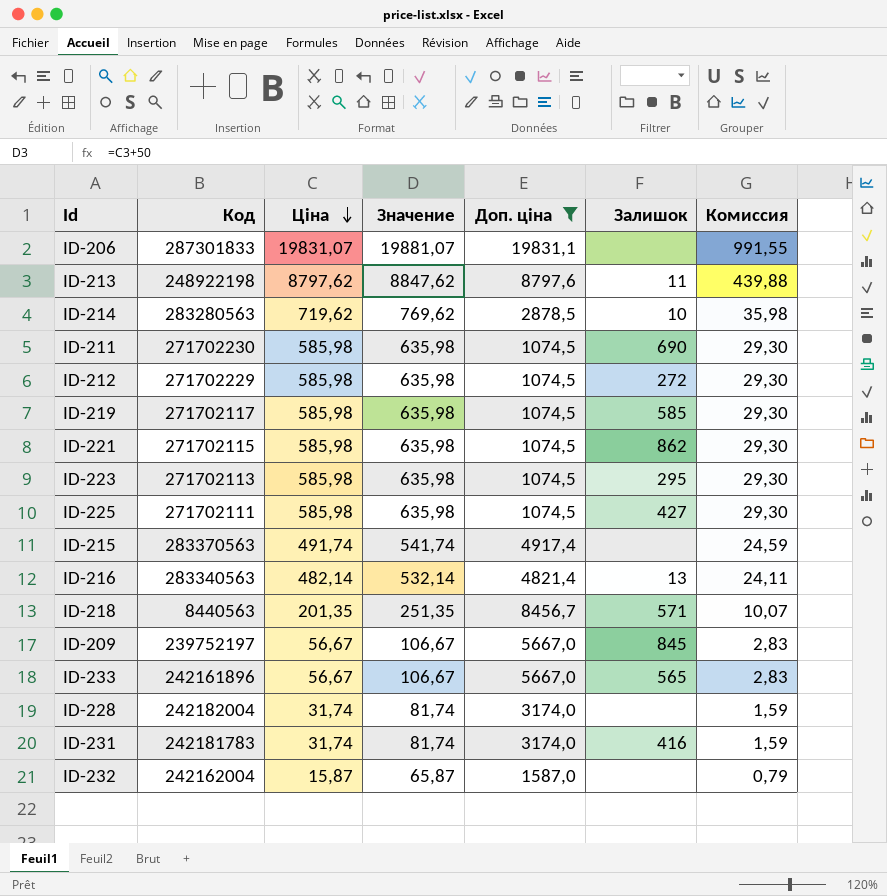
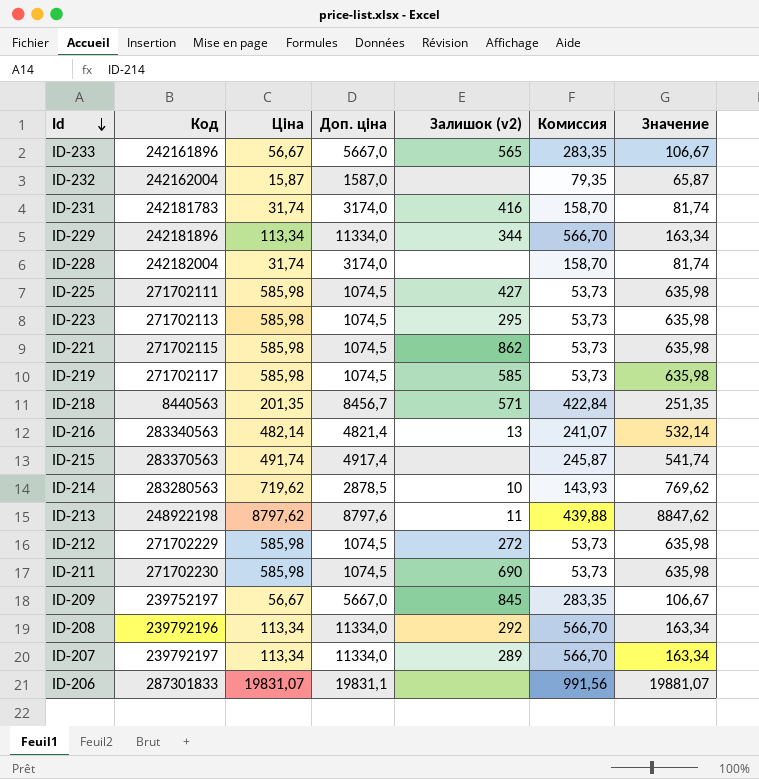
filter: Доп. ціна != 11334,0 -> none
row order: Ціна descending -> Id descending
column name: Залишок -> Залишок (v2)
column Комиссия | formula: [Ціна] * 0,05 -> [Доп. ціна] * 0,05
column Значение | position: 4 -> 7

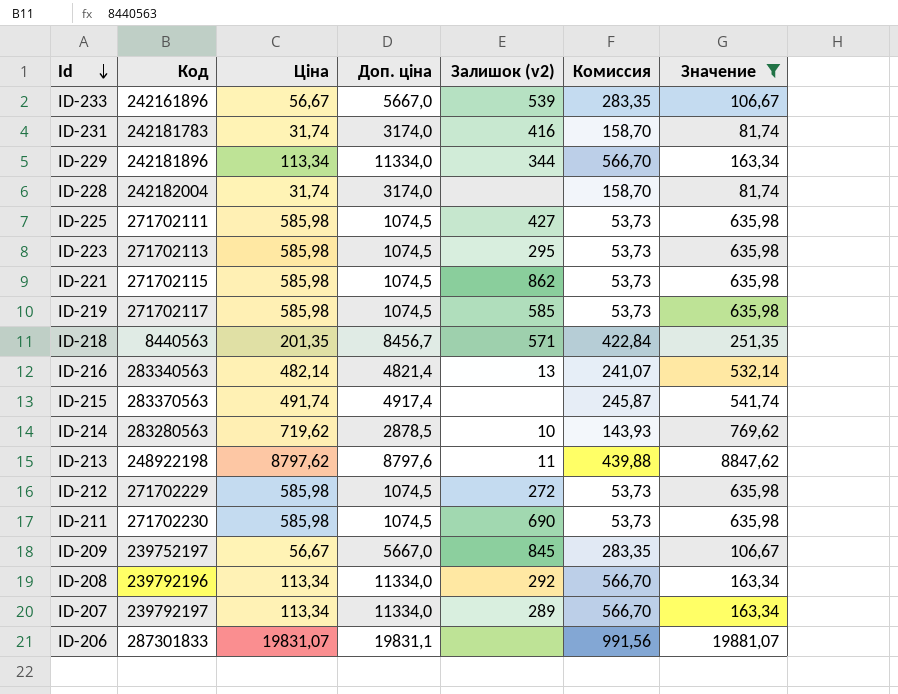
filter: none -> Значение != 65,87
ID-233 | Залишок (v2): 565 -> 539

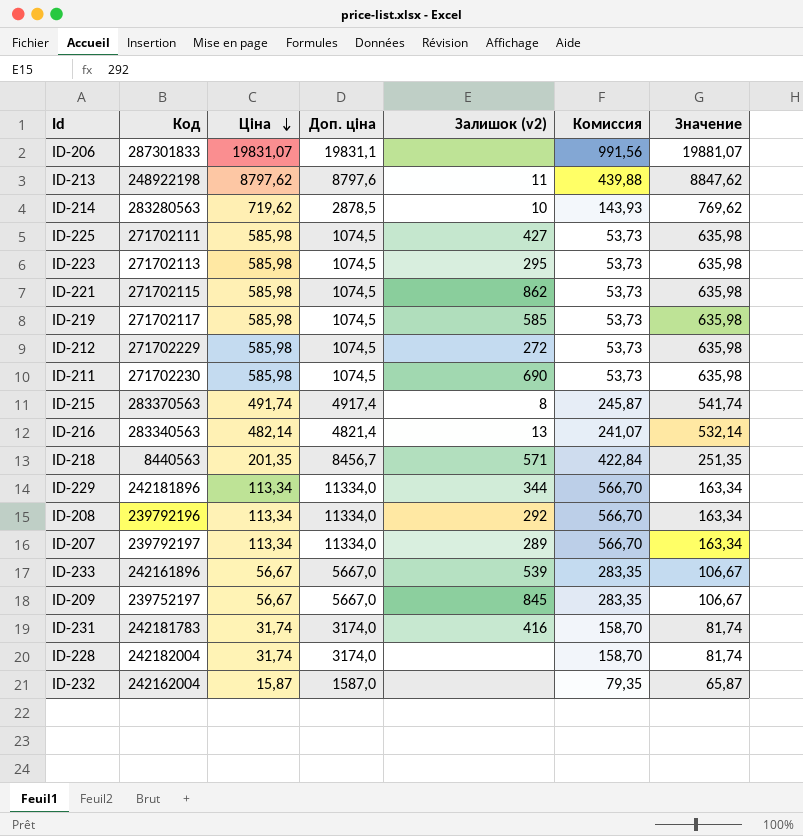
filter: Значение != 65,87 -> none
row order: Id descending -> Ціна descending
ID-215 | Залишок (v2): none -> 8

